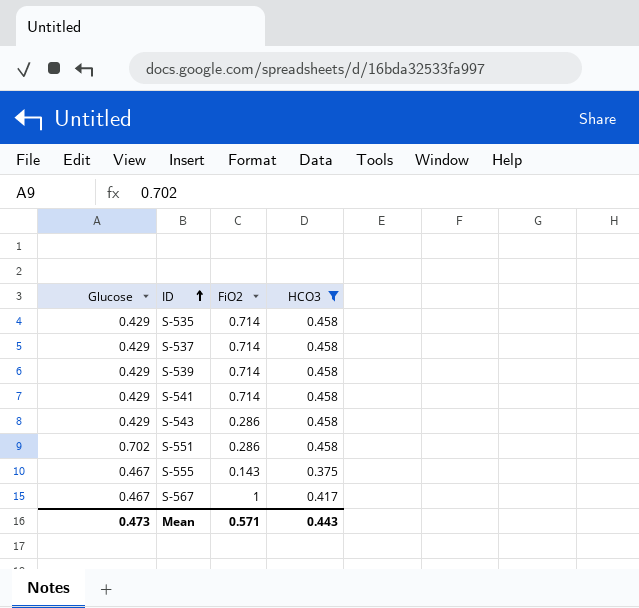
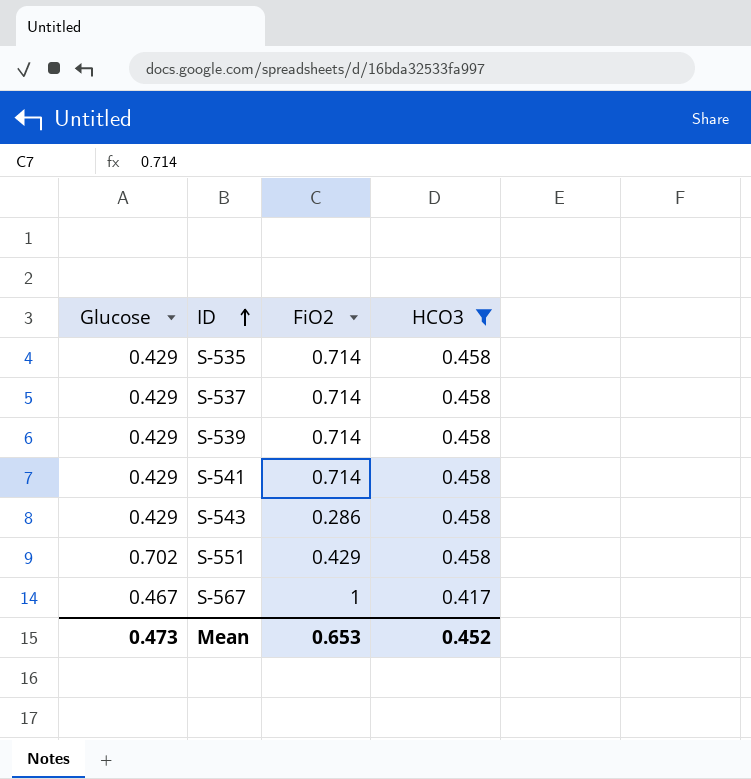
row S-555: 0.467 | 0.143 | 0.375 -> none
S-551 | FiO2: 0.286 -> 0.429
Mean | FiO2: 0.571 -> 0.653
Mean | HCO3: 0.443 -> 0.452

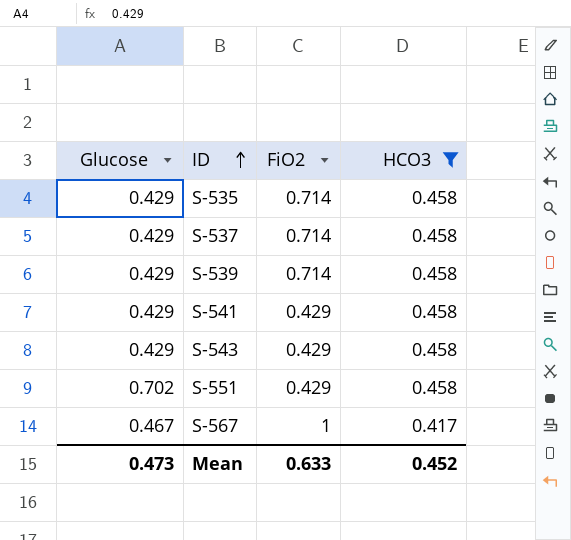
S-541 | FiO2: 0.714 -> 0.429
S-543 | FiO2: 0.286 -> 0.429
Mean | FiO2: 0.653 -> 0.633

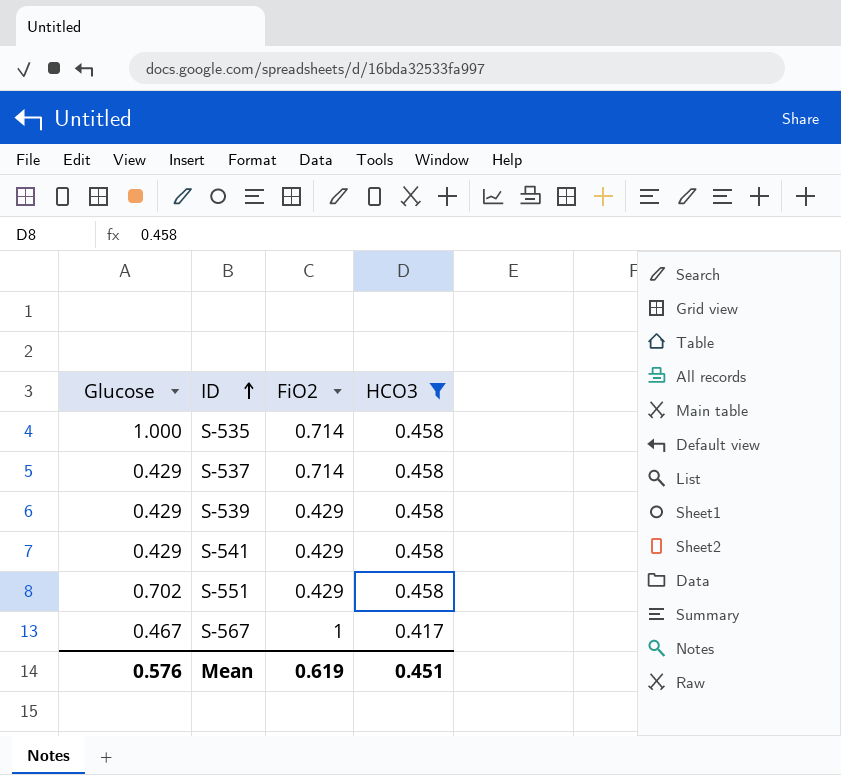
row S-543: 0.429 | 0.429 | 0.458 -> none
S-535 | Glucose: 0.429 -> 1.000
S-539 | FiO2: 0.714 -> 0.429
Mean | Glucose: 0.473 -> 0.576
Mean | FiO2: 0.633 -> 0.619
Mean | HCO3: 0.452 -> 0.451

